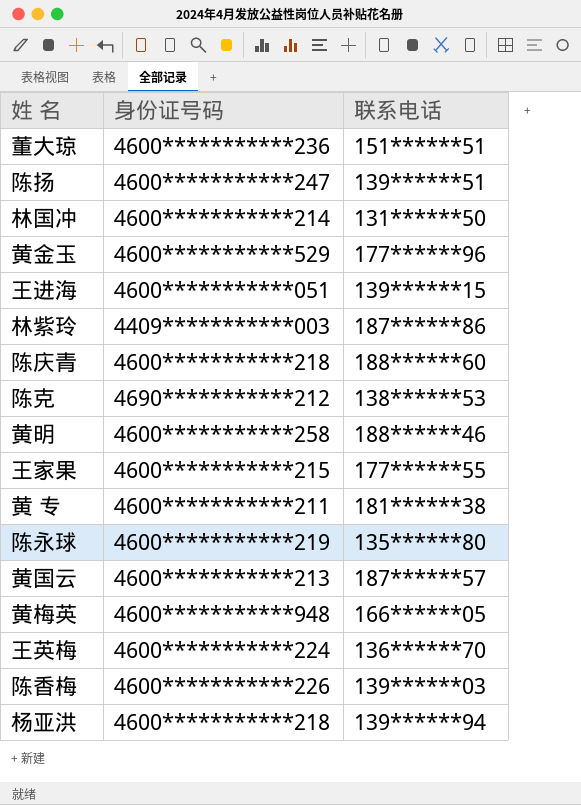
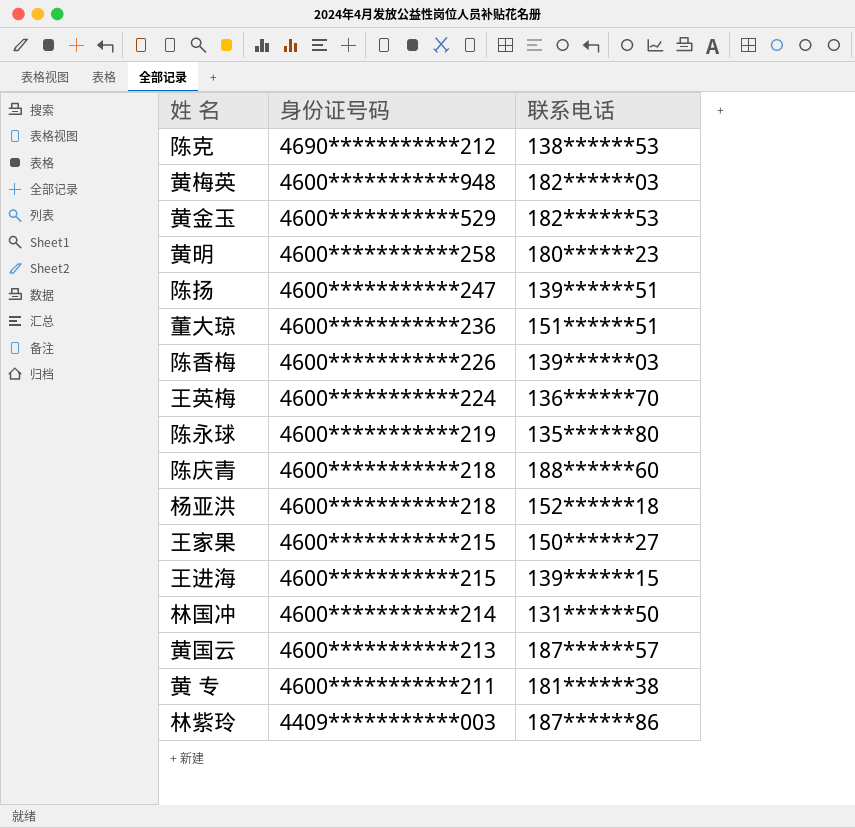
row order: none -> 身份证号码 descending
黄梅英 | 联系电话: 166******05 -> 182******03
黄金玉 | 联系电话: 177******96 -> 182******53
黄明 | 联系电话: 188******46 -> 180******23
杨亚洪 | 联系电话: 139******94 -> 152******18
王家果 | 联系电话: 177******55 -> 150******27
王进海 | 身份证号码: 4600***********051 -> 4600***********215

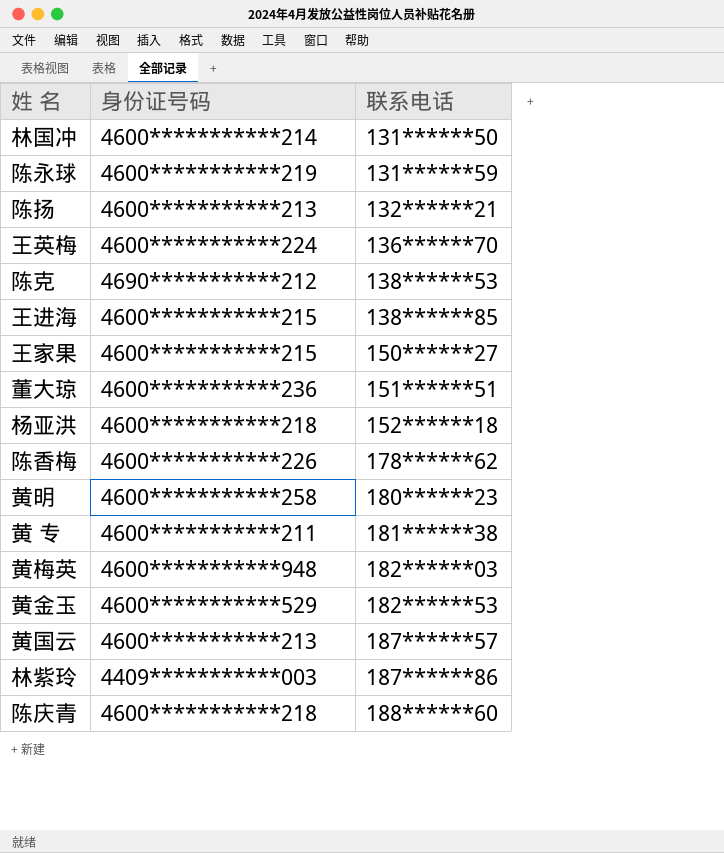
row order: 身份证号码 descending -> 联系电话 ascending
陈永球 | 联系电话: 135******80 -> 131******59
陈扬 | 身份证号码: 4600***********247 -> 4600***********213
陈扬 | 联系电话: 139******51 -> 132******21
王进海 | 联系电话: 139******15 -> 138******85
陈香梅 | 联系电话: 139******03 -> 178******62

